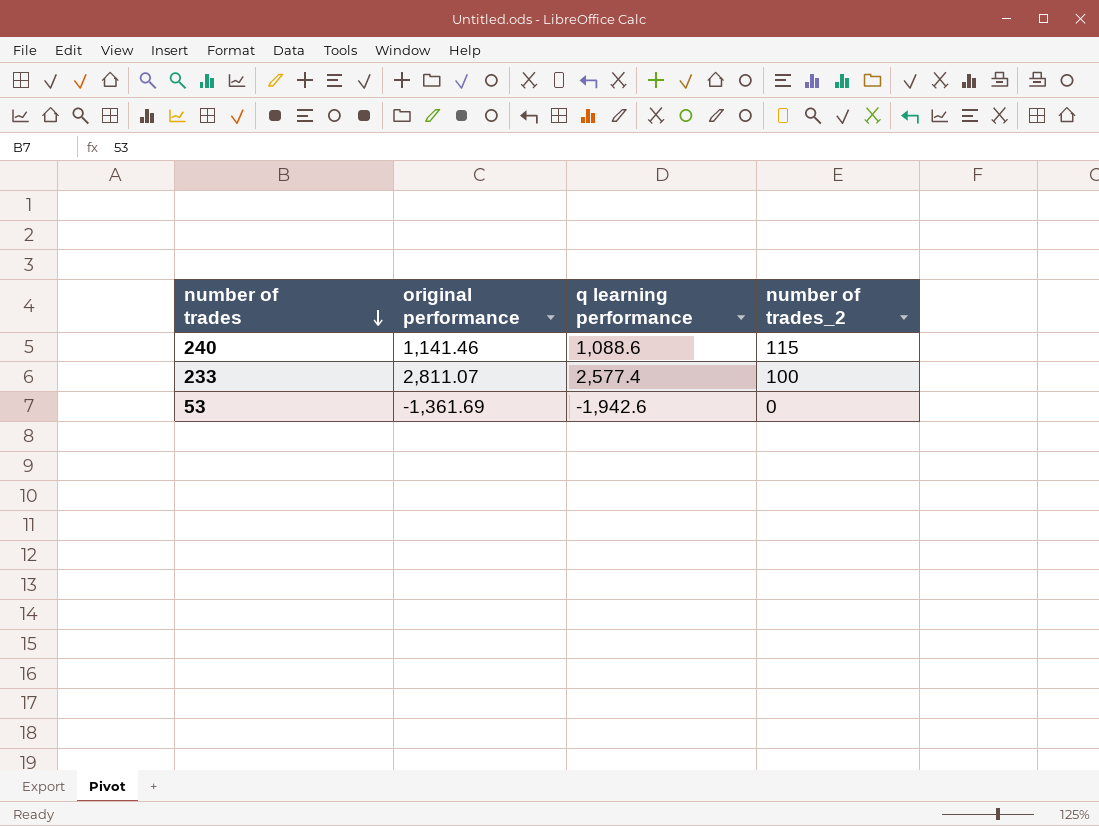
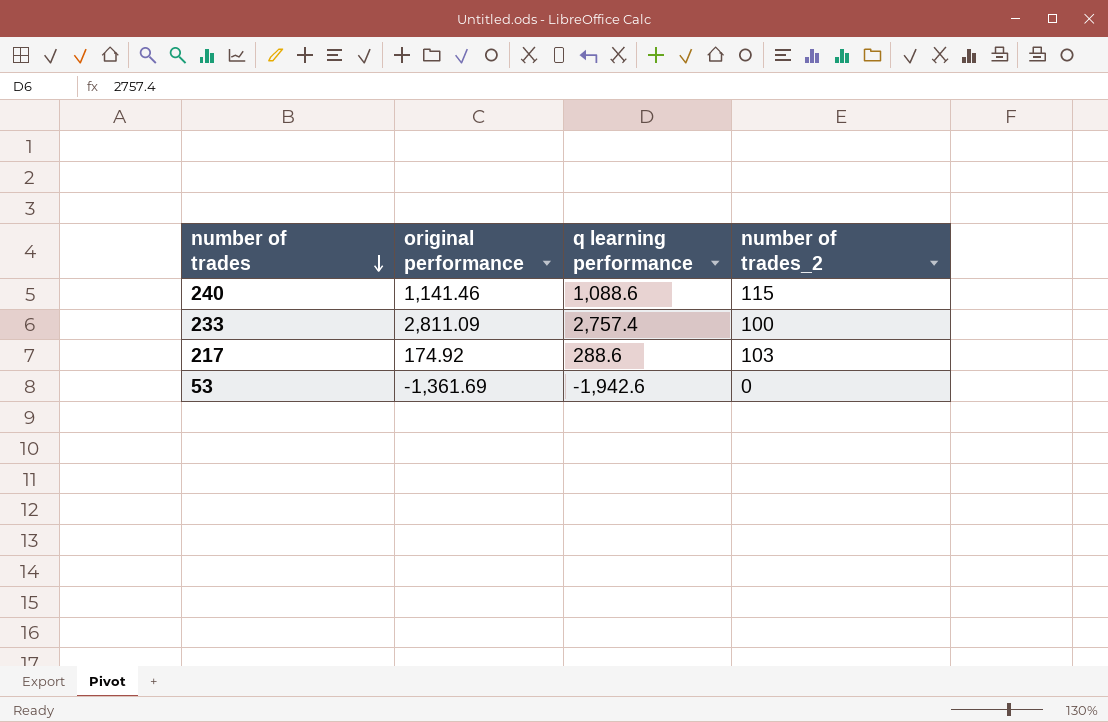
233 | original performance: 2,811.07 -> 2,811.09
233 | q learning performance: 2,577.4 -> 2,757.4
row 217: none -> 174.92 | 288.6 | 103

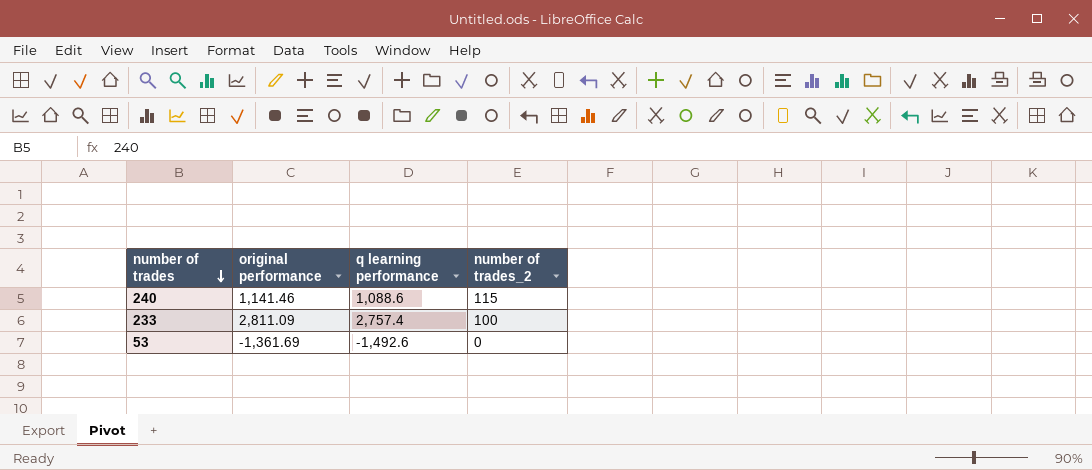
row 217: 174.92 | 288.6 | 103 -> none
53 | q learning performance: -1,942.6 -> -1,492.6

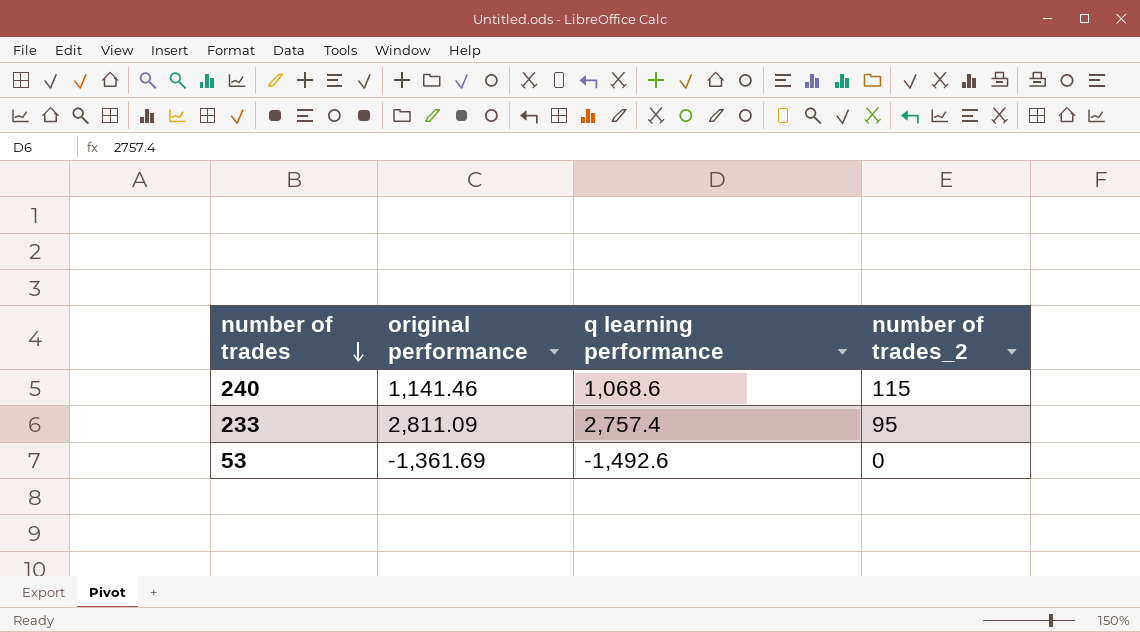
240 | q learning performance: 1,088.6 -> 1,068.6
233 | number of trades_2: 100 -> 95

